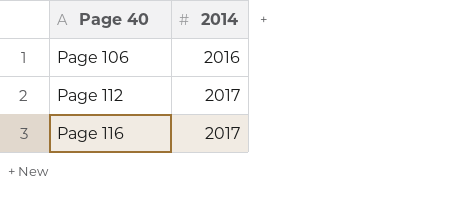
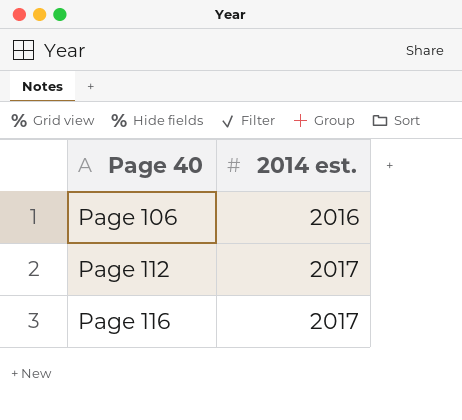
column name: 2014 -> 2014 est.

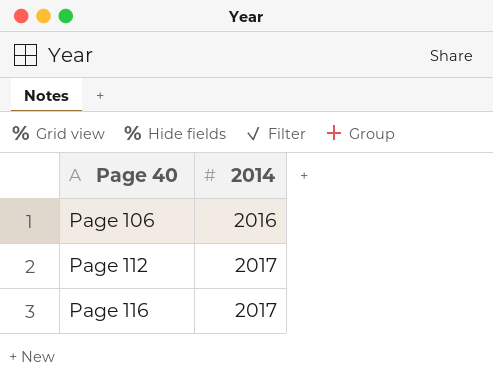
column name: 2014 est. -> 2014

